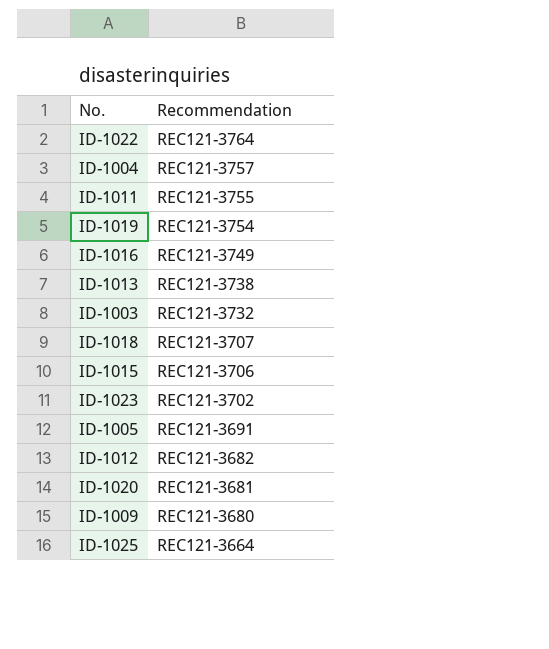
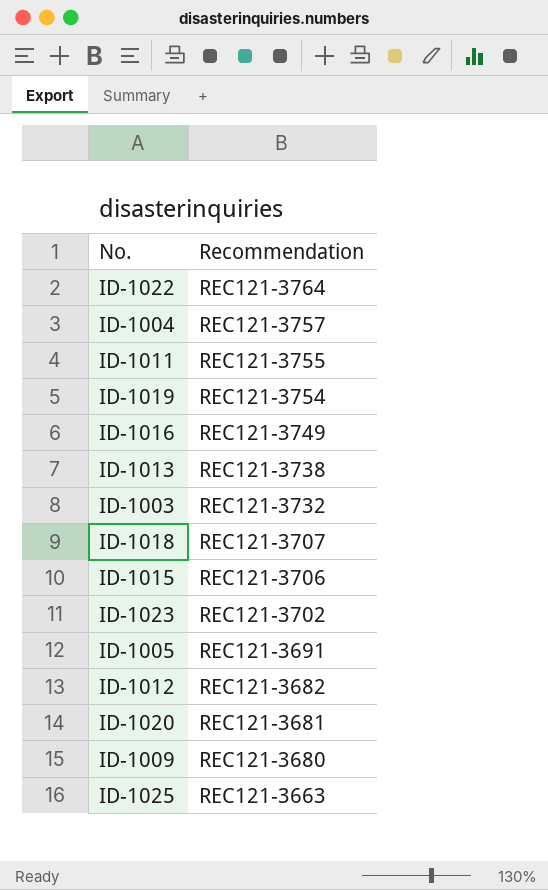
ID-1025 | Recommendation: REC121-3664 -> REC121-3663

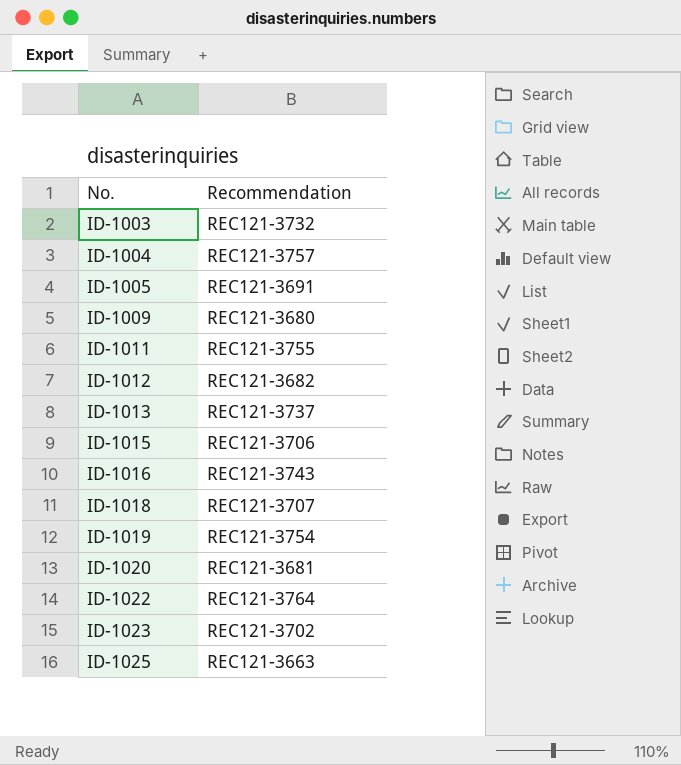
row order: Recommendation descending -> No. ascending
ID-1013 | Recommendation: REC121-3738 -> REC121-3737
ID-1016 | Recommendation: REC121-3749 -> REC121-3743

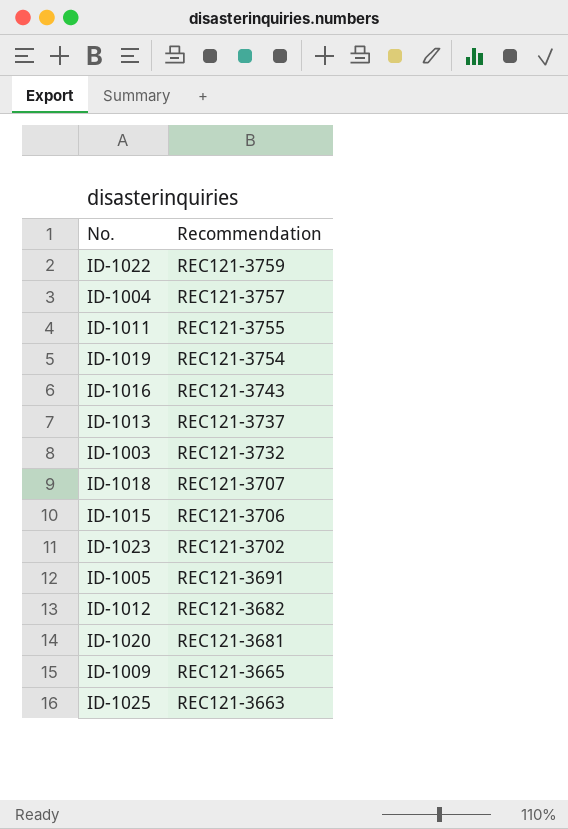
row order: No. ascending -> Recommendation descending
ID-1022 | Recommendation: REC121-3764 -> REC121-3759
ID-1009 | Recommendation: REC121-3680 -> REC121-3665

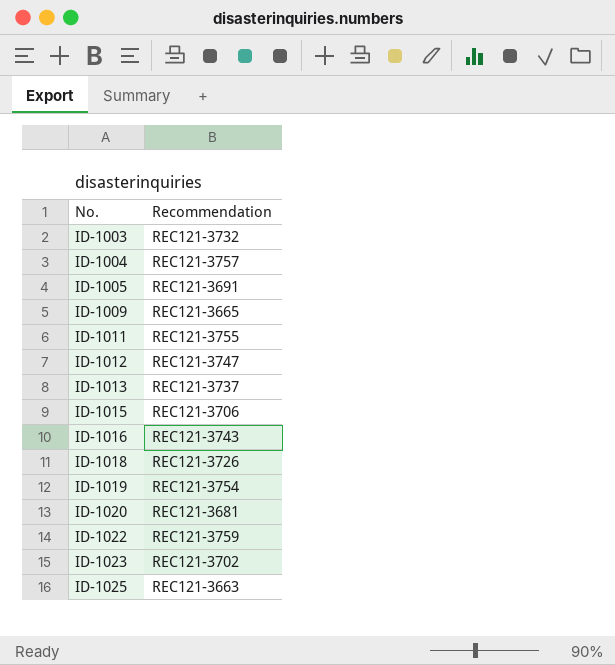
row order: Recommendation descending -> No. ascending
ID-1012 | Recommendation: REC121-3682 -> REC121-3747
ID-1018 | Recommendation: REC121-3707 -> REC121-3726

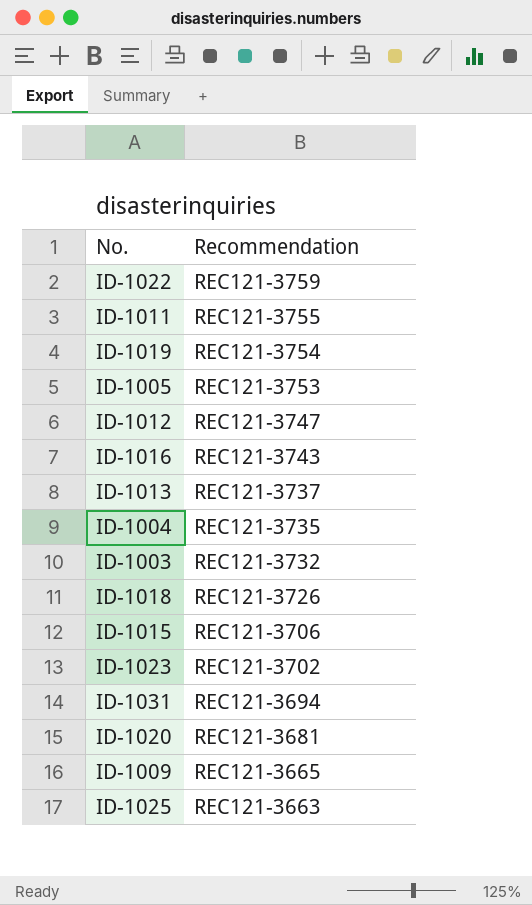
row order: No. ascending -> Recommendation descending
ID-1005 | Recommendation: REC121-3691 -> REC121-3753
ID-1004 | Recommendation: REC121-3757 -> REC121-3735
row ID-1031: none -> REC121-3694

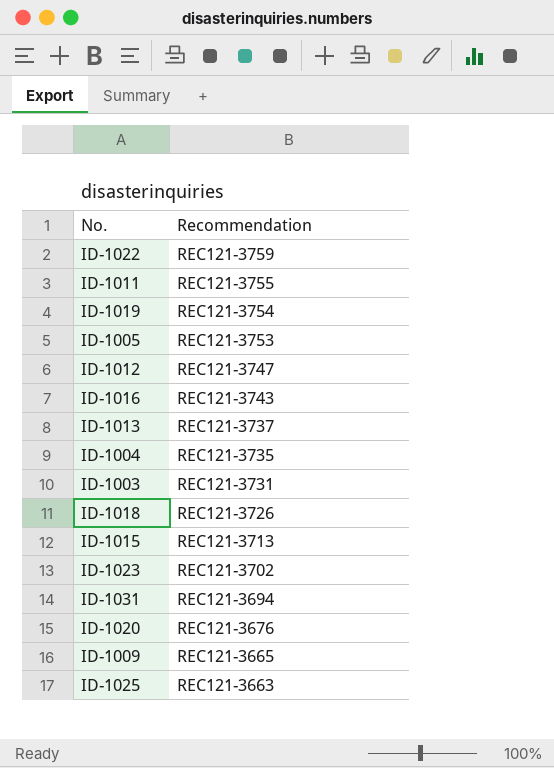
ID-1003 | Recommendation: REC121-3732 -> REC121-3731
ID-1015 | Recommendation: REC121-3706 -> REC121-3713
ID-1020 | Recommendation: REC121-3681 -> REC121-3676

